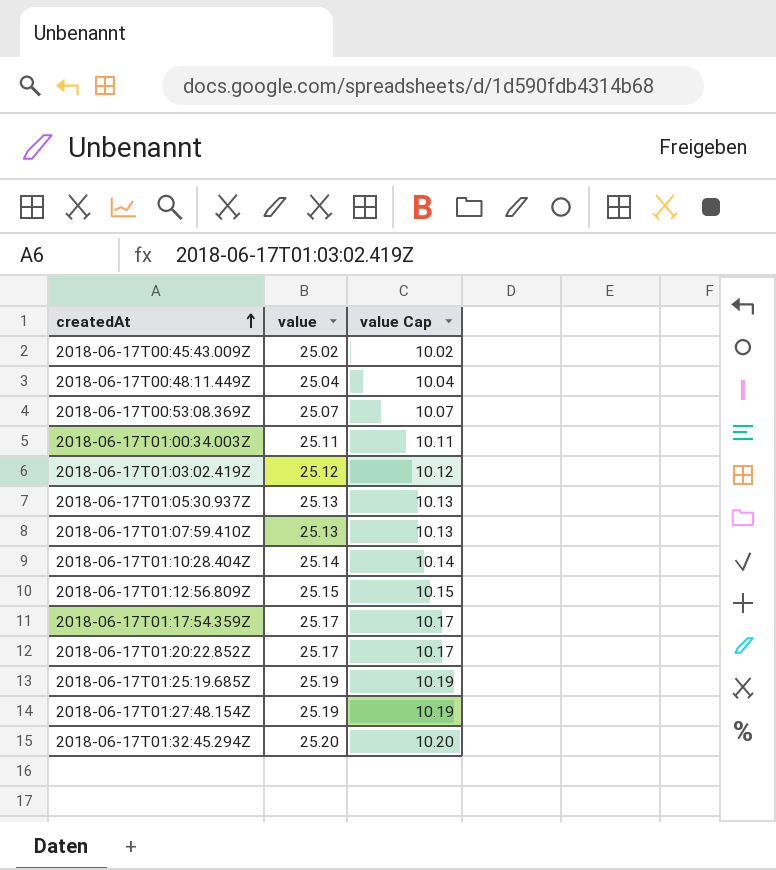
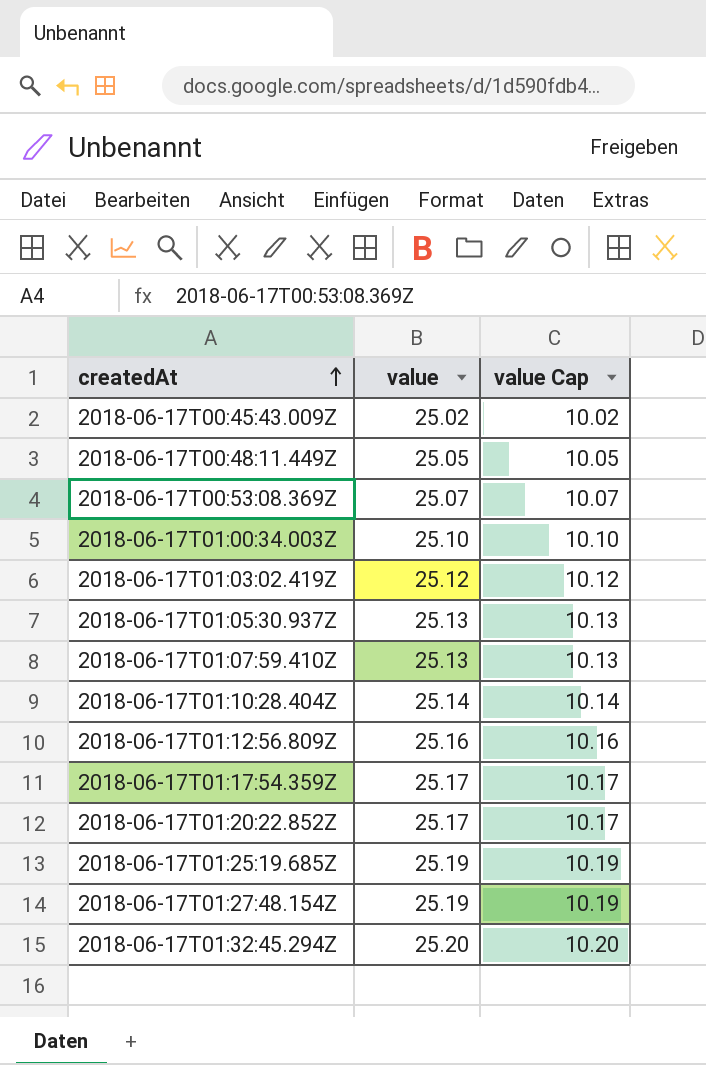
2018-06-17T00:48:11.449Z | value: 25.04 -> 25.05
2018-06-17T00:48:11.449Z | value Cap: 10.04 -> 10.05
2018-06-17T01:00:34.003Z | value: 25.11 -> 25.10
2018-06-17T01:00:34.003Z | value Cap: 10.11 -> 10.10
2018-06-17T01:12:56.809Z | value: 25.15 -> 25.16
2018-06-17T01:12:56.809Z | value Cap: 10.15 -> 10.16

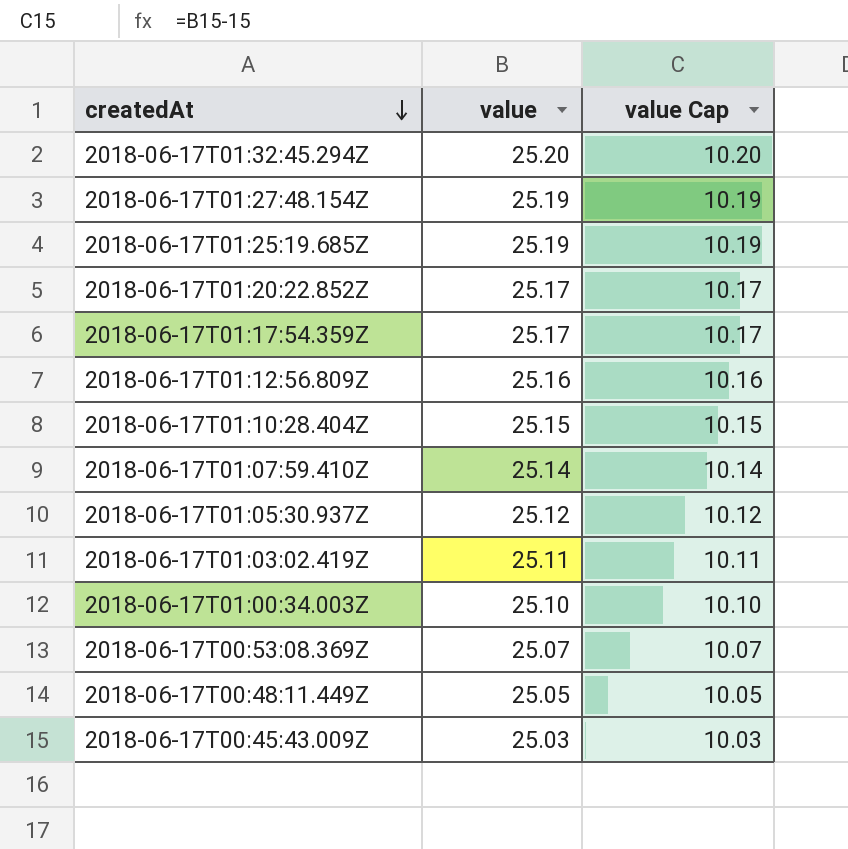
row order: createdAt ascending -> createdAt descending
2018-06-17T01:10:28.404Z | value: 25.14 -> 25.15
2018-06-17T01:10:28.404Z | value Cap: 10.14 -> 10.15
2018-06-17T01:07:59.410Z | value: 25.13 -> 25.14
2018-06-17T01:07:59.410Z | value Cap: 10.13 -> 10.14
2018-06-17T01:05:30.937Z | value: 25.13 -> 25.12
2018-06-17T01:05:30.937Z | value Cap: 10.13 -> 10.12
2018-06-17T01:03:02.419Z | value: 25.12 -> 25.11
2018-06-17T01:03:02.419Z | value Cap: 10.12 -> 10.11
2018-06-17T00:45:43.009Z | value: 25.02 -> 25.03
2018-06-17T00:45:43.009Z | value Cap: 10.02 -> 10.03

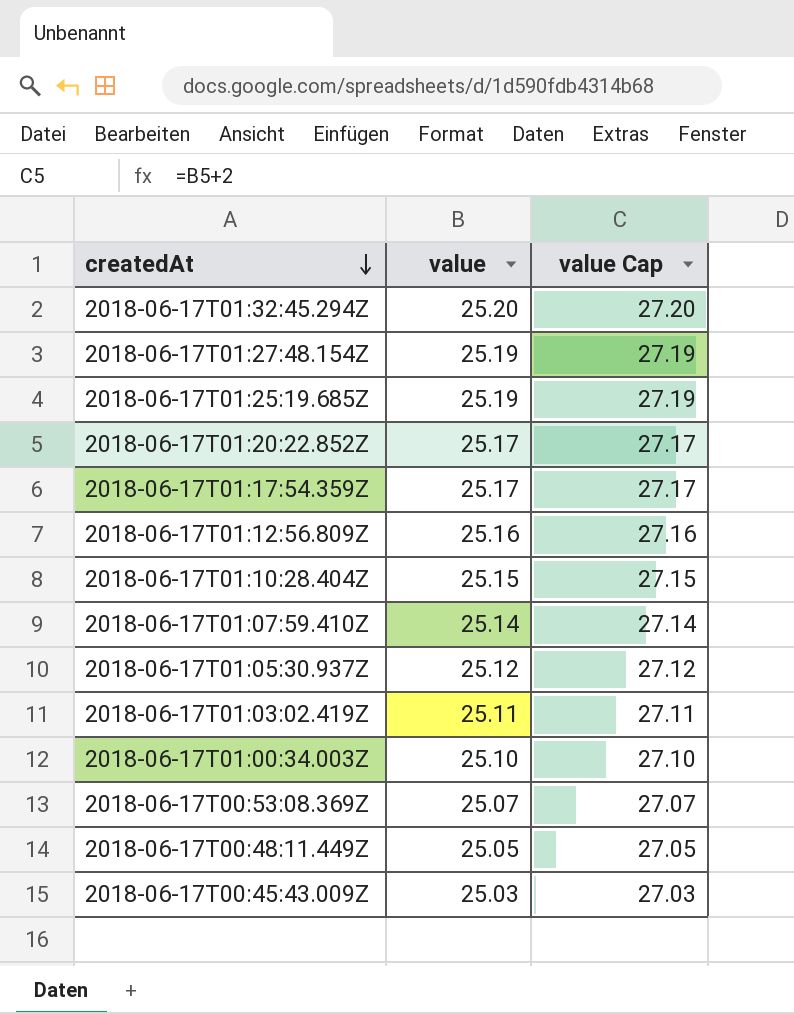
column value Cap | formula: [value] - 15 -> [value] + 2

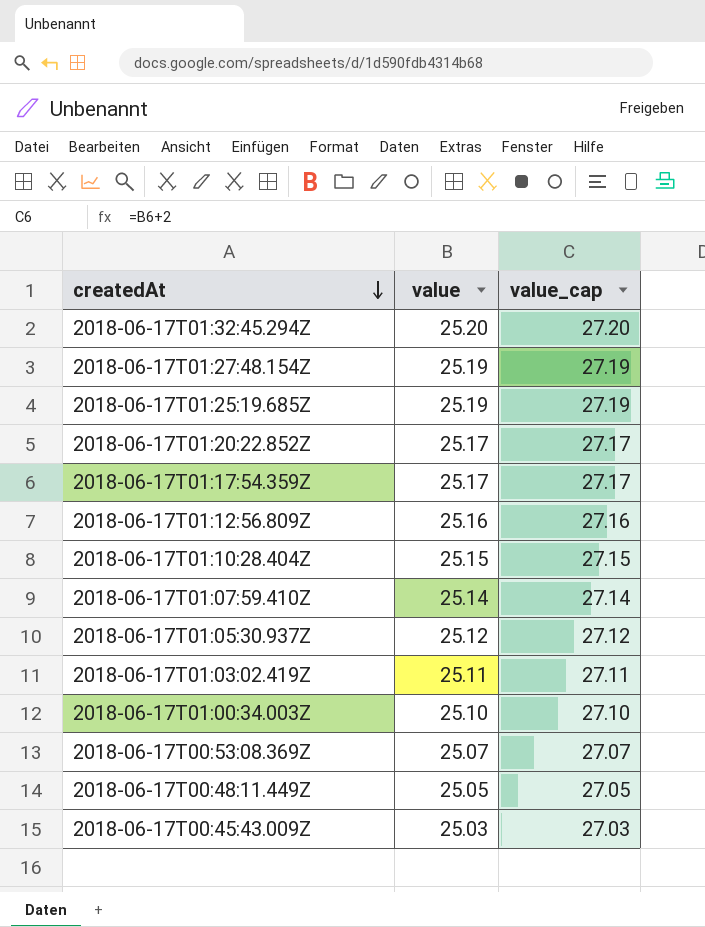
column name: value Cap -> value_cap

